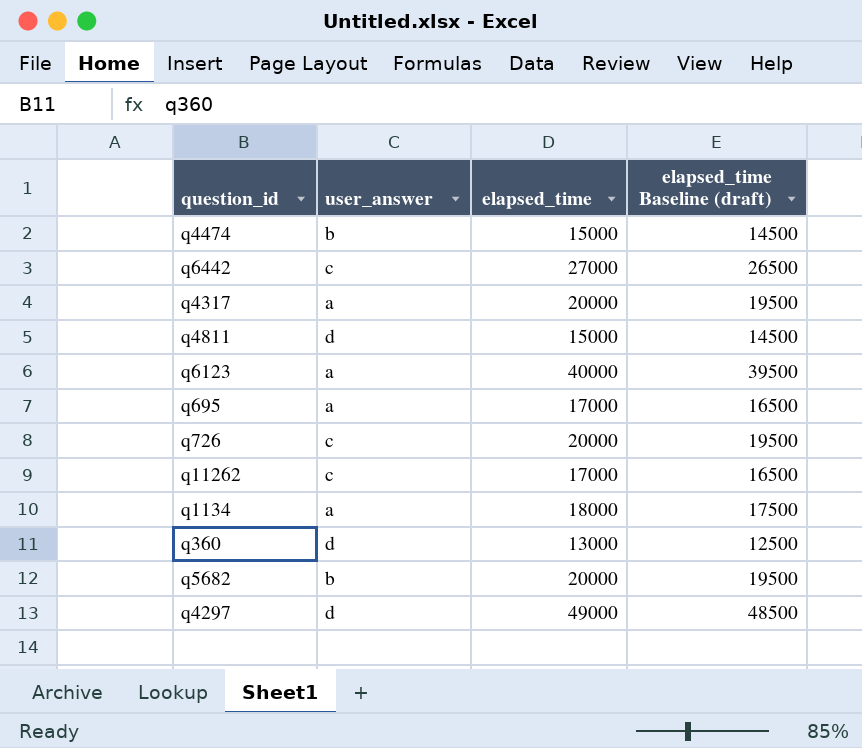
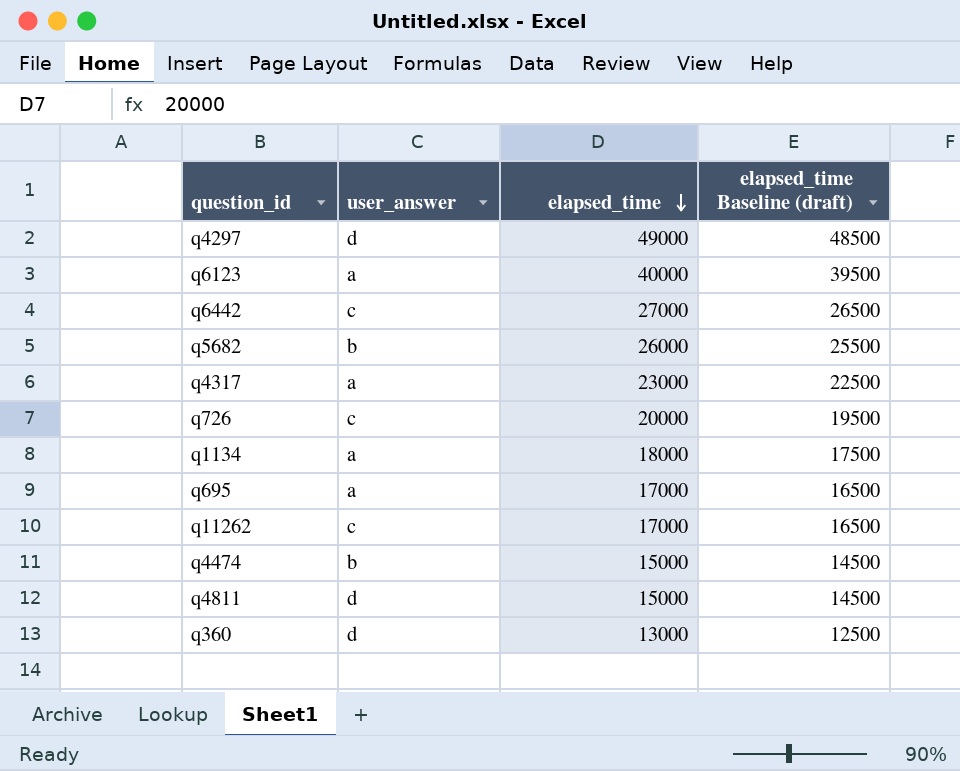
row order: none -> elapsed_time descending
q5682 | elapsed_time: 20000 -> 26000
q5682 | elapsed_time Baseline (draft): 19500 -> 25500
q4317 | elapsed_time: 20000 -> 23000
q4317 | elapsed_time Baseline (draft): 19500 -> 22500

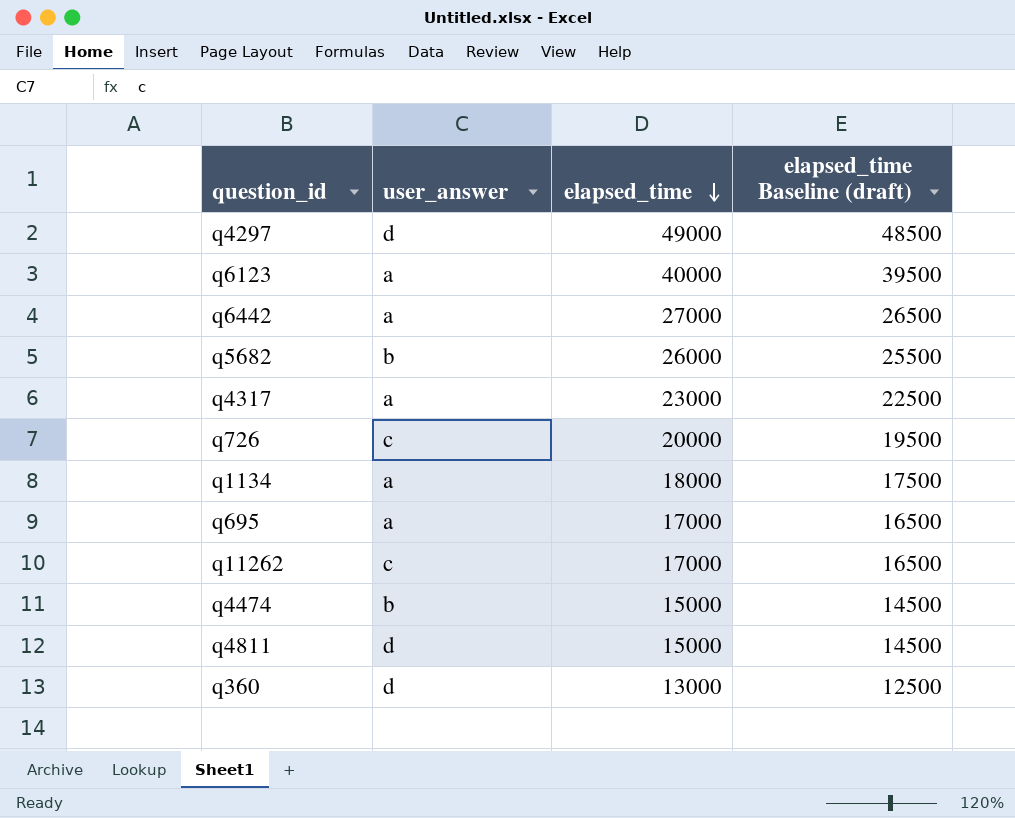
q6442 | user_answer: c -> a

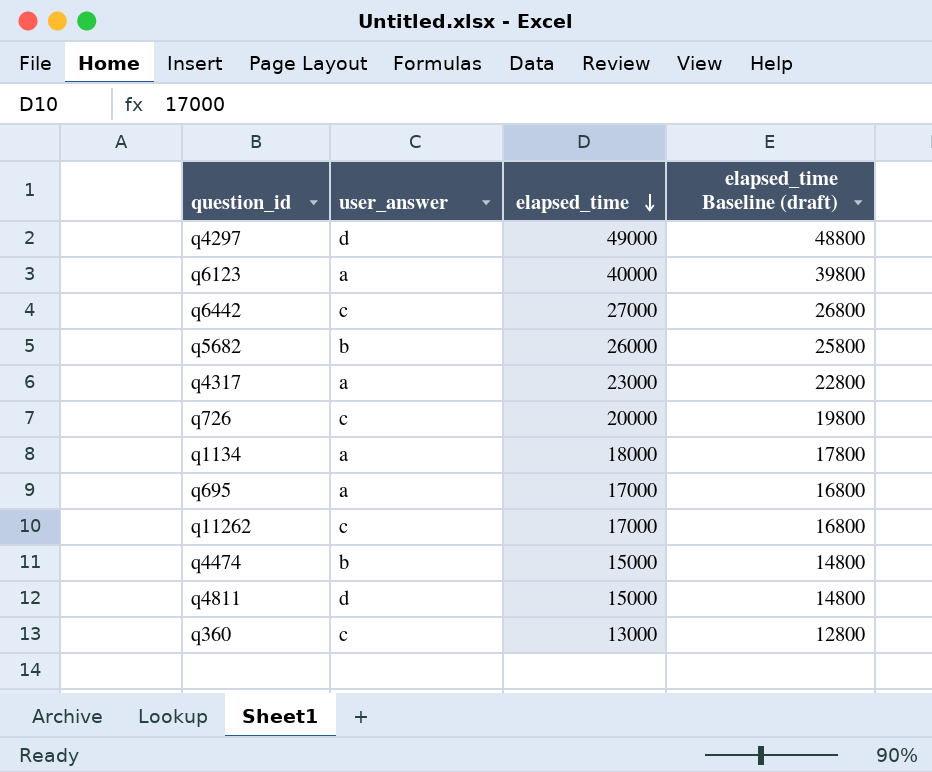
column elapsed_time Baseline (draft) | formula: [elapsed_time] - 500 -> [elapsed_time] - 200
q6442 | user_answer: a -> c
q360 | user_answer: d -> c

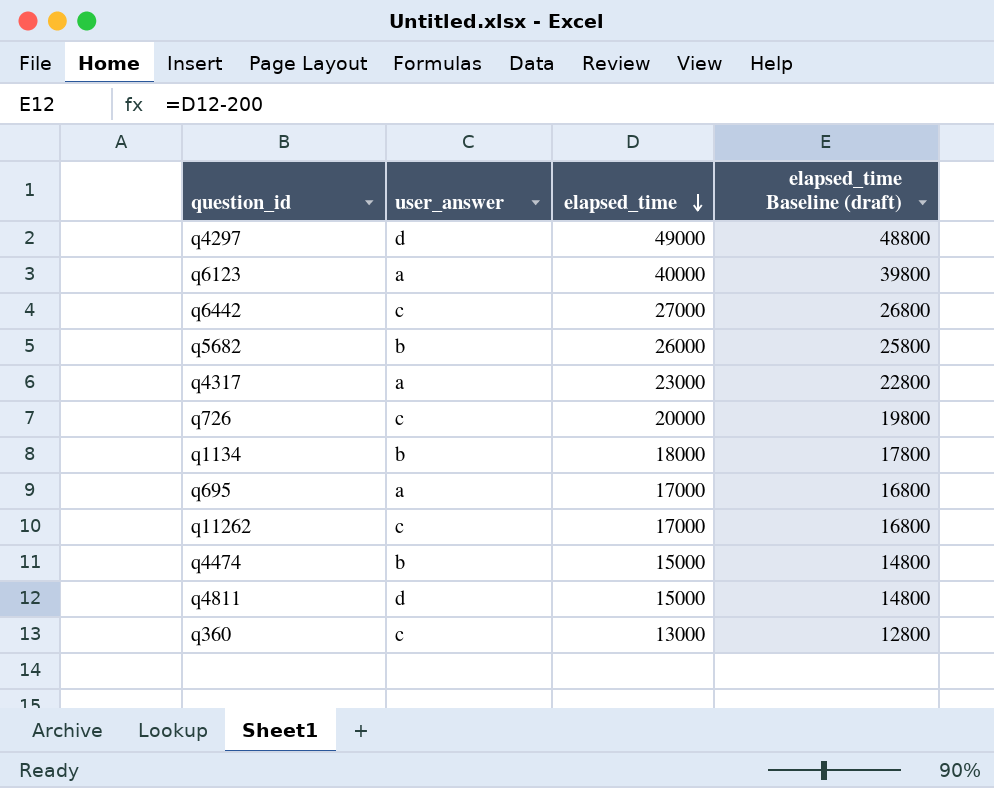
q1134 | user_answer: a -> b

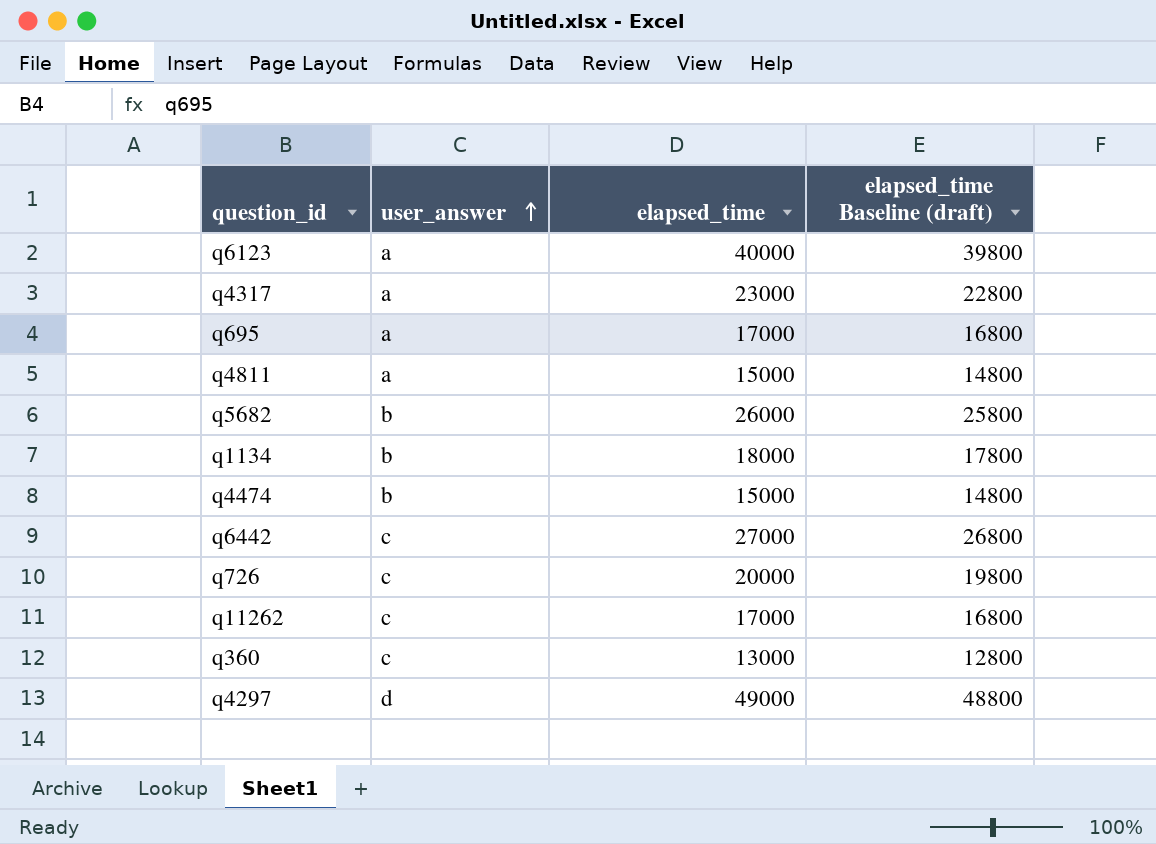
row order: elapsed_time descending -> user_answer ascending
q4811 | user_answer: d -> a

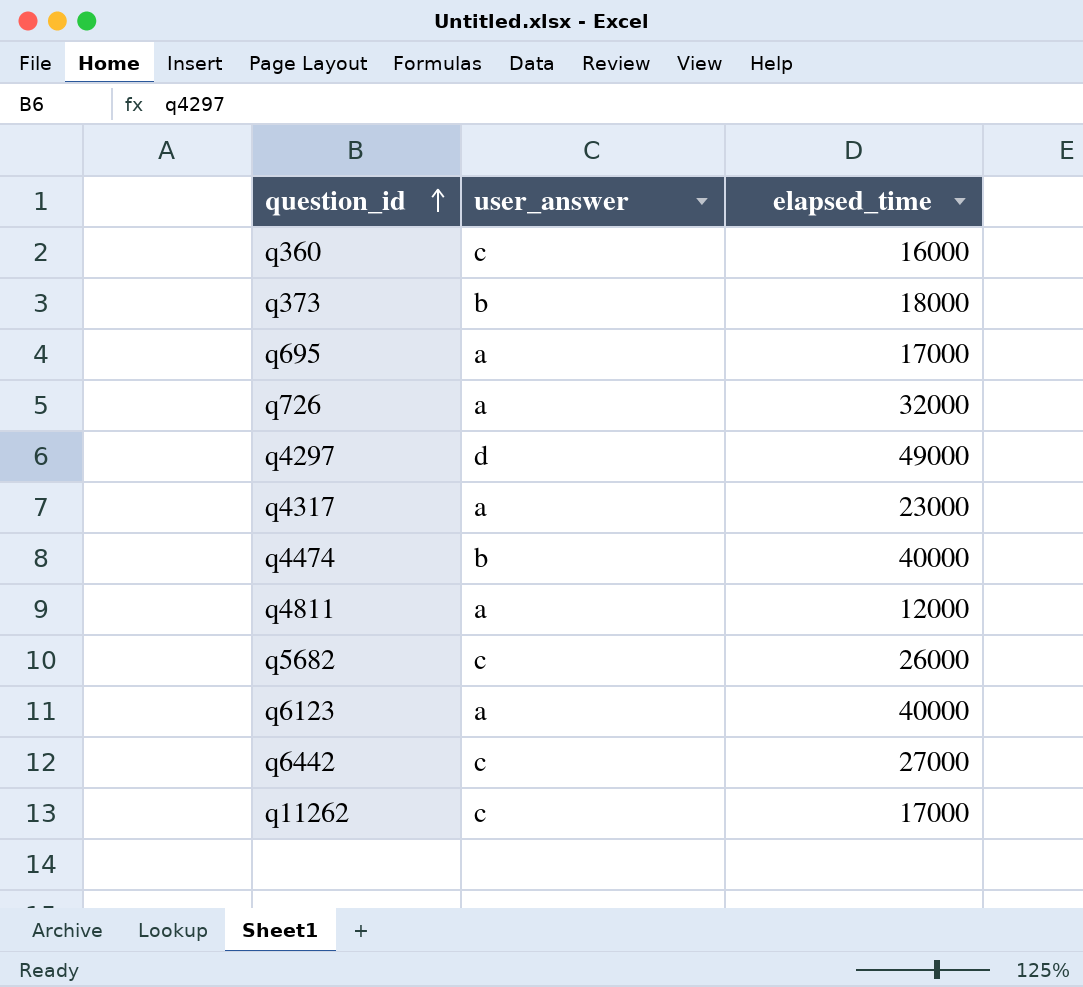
row order: user_answer ascending -> question_id ascending
column elapsed_time Baseline (draft) | formula: [elapsed_time] - 200 -> none
row q1134: b | 18000 | 17800 -> none
q360 | elapsed_time: 13000 -> 16000
row q373: none -> b | 18000
q726 | user_answer: c -> a
q726 | elapsed_time: 20000 -> 32000
q4474 | elapsed_time: 15000 -> 40000
q4811 | elapsed_time: 15000 -> 12000
q5682 | user_answer: b -> c

